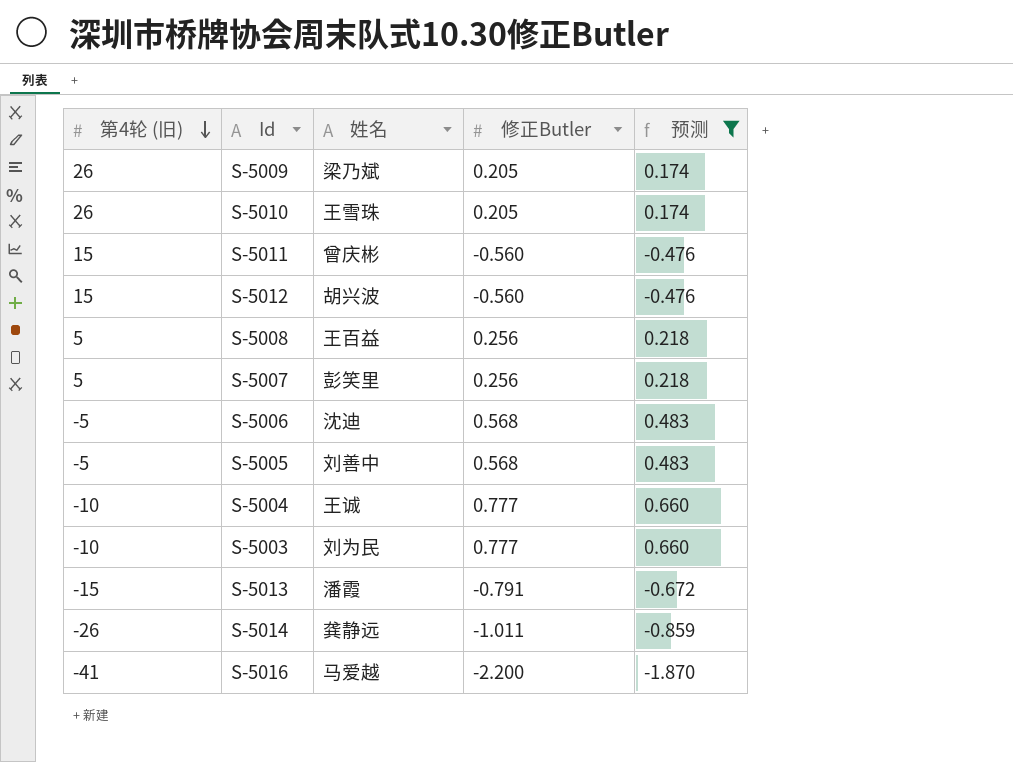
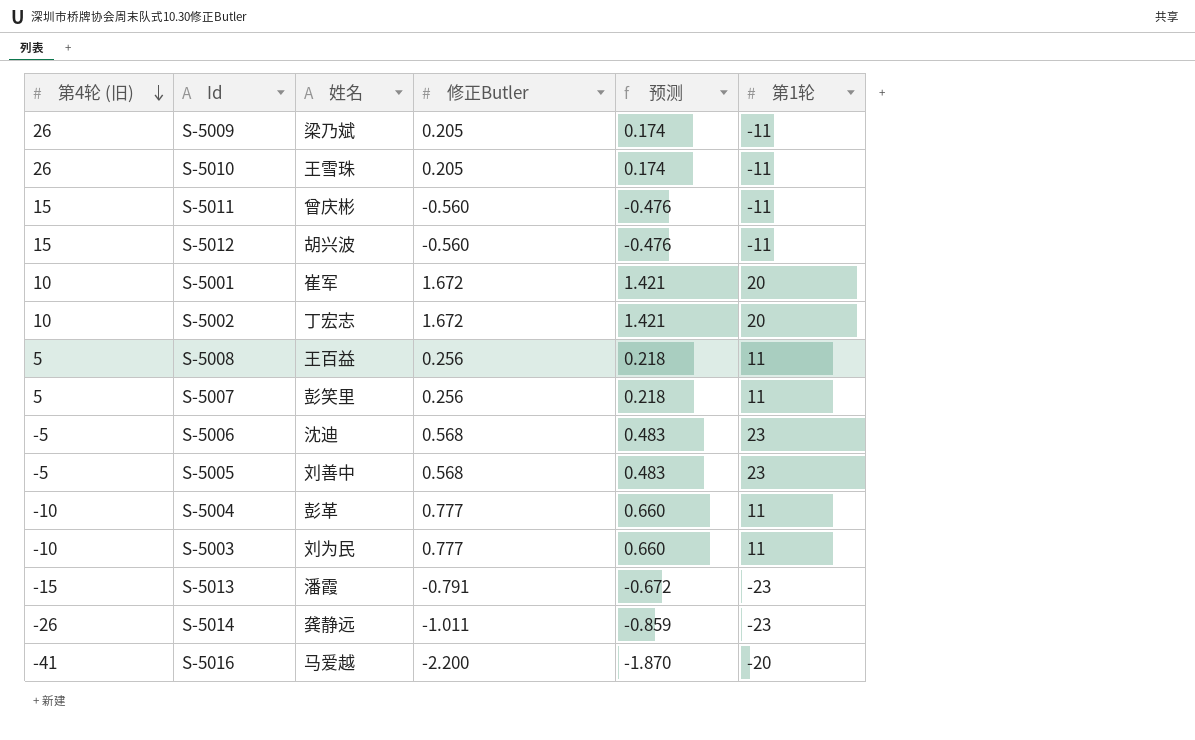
filter: 预测 != 1.421 -> none
column 第1轮 | position: none -> 6
S-5004 | 姓名: 王诚 -> 彭革

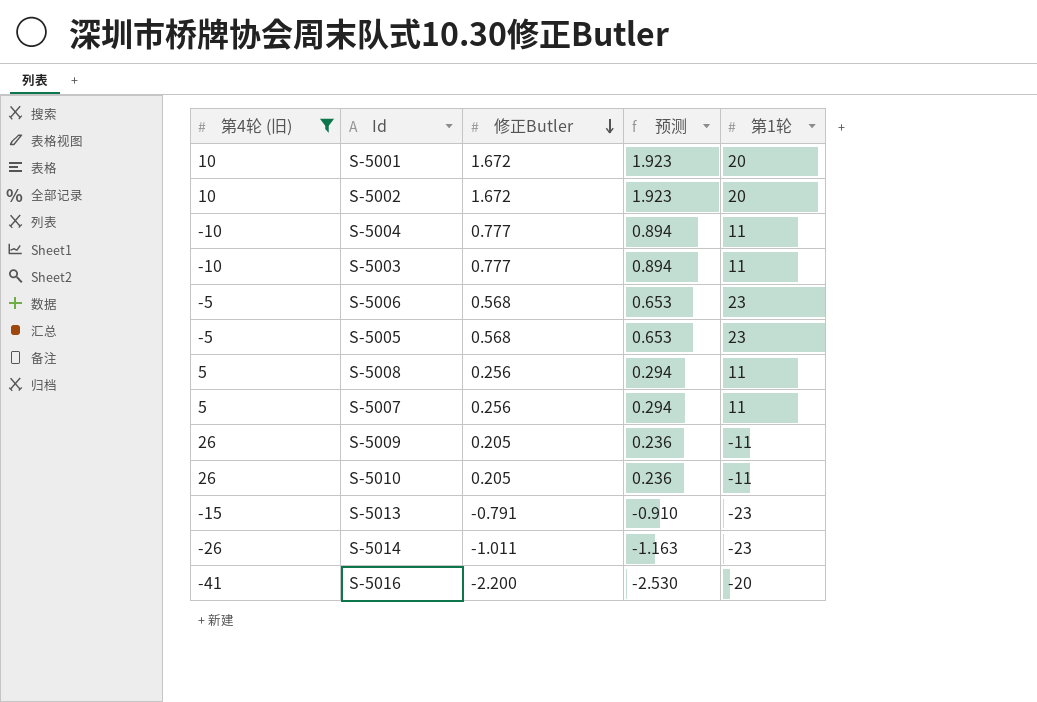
filter: none -> 第4轮 (旧) != 15
row order: 第4轮 (旧) descending -> 修正Butler descending
column 姓名 | position: 3 -> none
column 预测 | formula: [修正Butler] * 0.85 -> [修正Butler] * 1.15

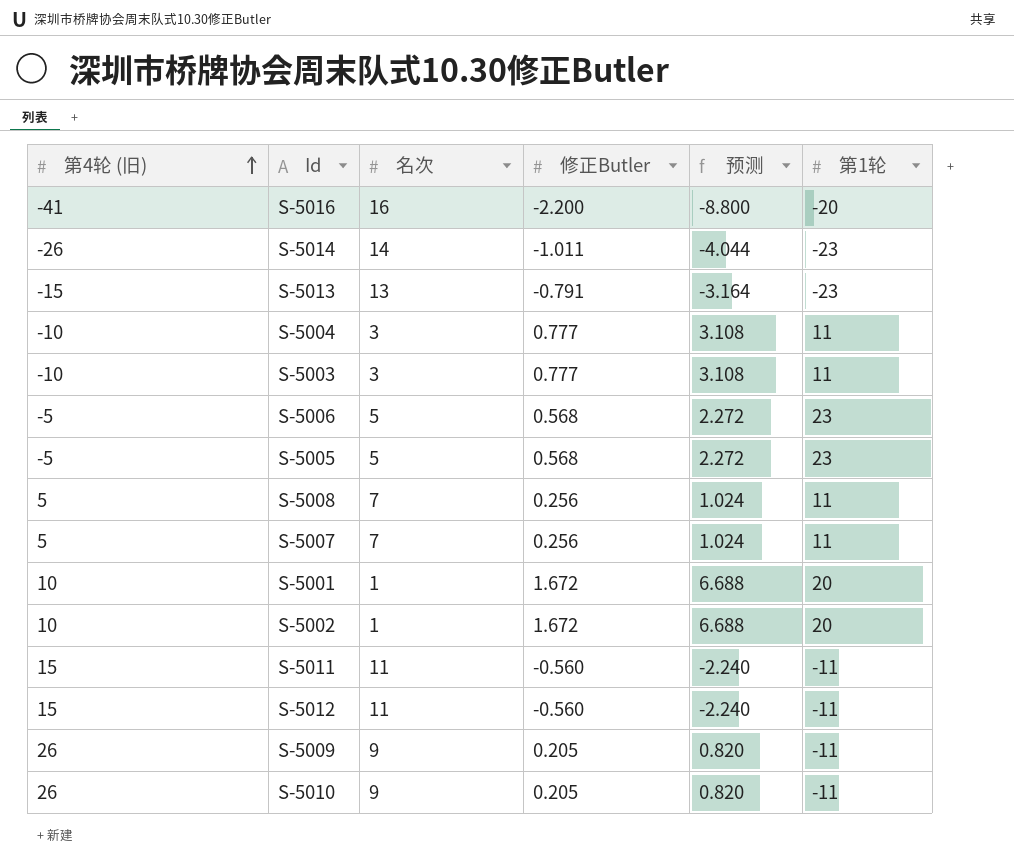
filter: 第4轮 (旧) != 15 -> none
row order: 修正Butler descending -> 第4轮 (旧) ascending
column 名次 | position: none -> 3
column 预测 | formula: [修正Butler] * 1.15 -> [修正Butler] * 4

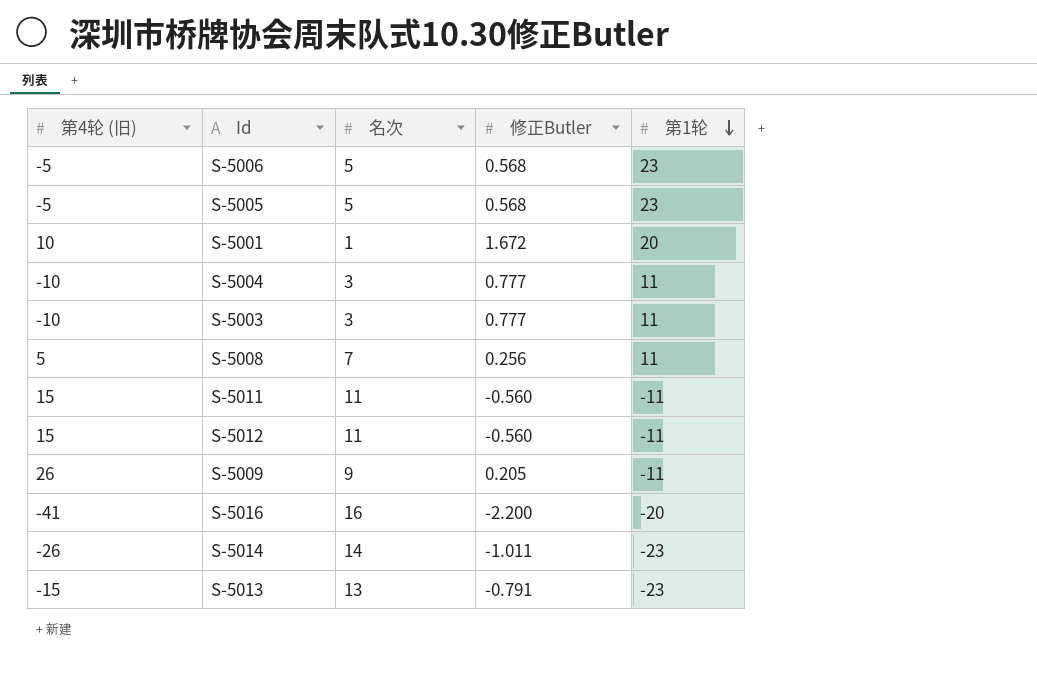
row order: 第4轮 (旧) ascending -> 第1轮 descending
column 预测 | formula: [修正Butler] * 4 -> none
row S-5007: 5 | 7 | 0.256 | 1.024 | 11 -> none
row S-5002: 10 | 1 | 1.672 | 6.688 | 20 -> none
row S-5010: 26 | 9 | 0.205 | 0.820 | -11 -> none

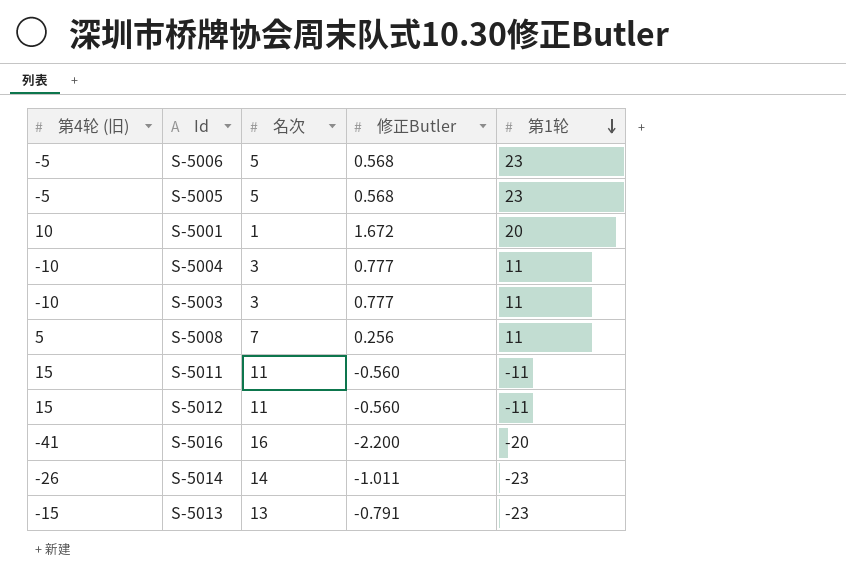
row S-5009: 26 | 9 | 0.205 | -11 -> none

